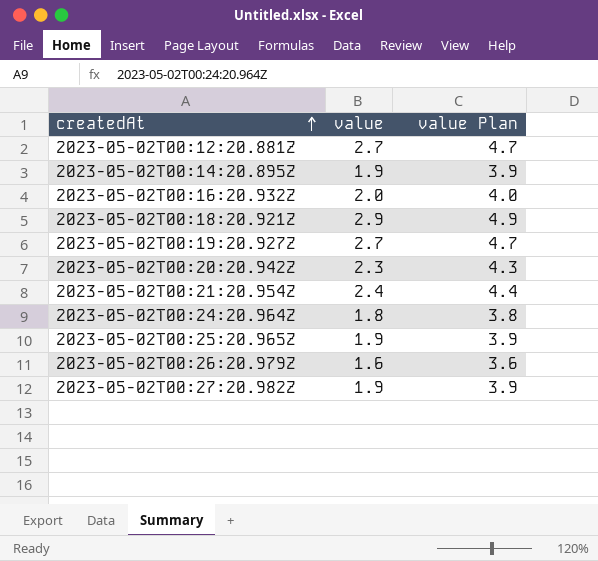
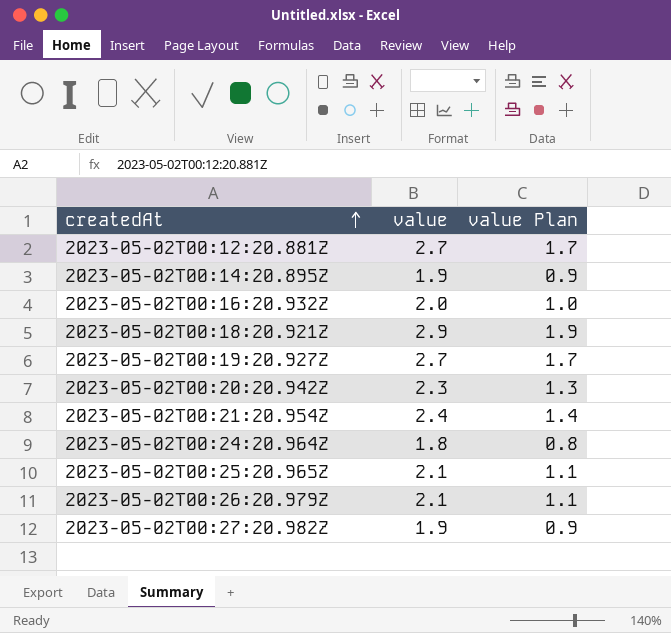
column value Plan | formula: [value] + 2 -> [value] - 1
2023-05-02T00:25:20.965Z | value: 1.9 -> 2.1
2023-05-02T00:26:20.979Z | value: 1.6 -> 2.1

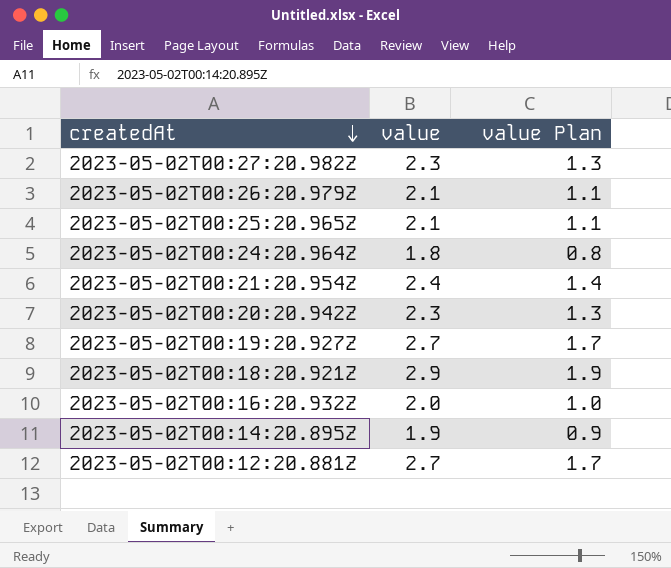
row order: createdAt ascending -> createdAt descending
2023-05-02T00:27:20.982Z | value: 1.9 -> 2.3
2023-05-02T00:27:20.982Z | value Plan: 0.9 -> 1.3

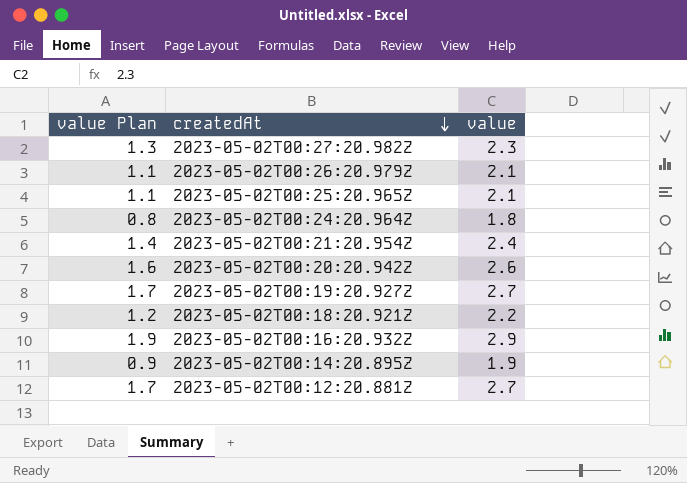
column value Plan | position: 3 -> 1
2023-05-02T00:20:20.942Z | value Plan: 1.3 -> 1.6
2023-05-02T00:20:20.942Z | value: 2.3 -> 2.6
2023-05-02T00:18:20.921Z | value Plan: 1.9 -> 1.2
2023-05-02T00:18:20.921Z | value: 2.9 -> 2.2
2023-05-02T00:16:20.932Z | value Plan: 1.0 -> 1.9
2023-05-02T00:16:20.932Z | value: 2.0 -> 2.9

